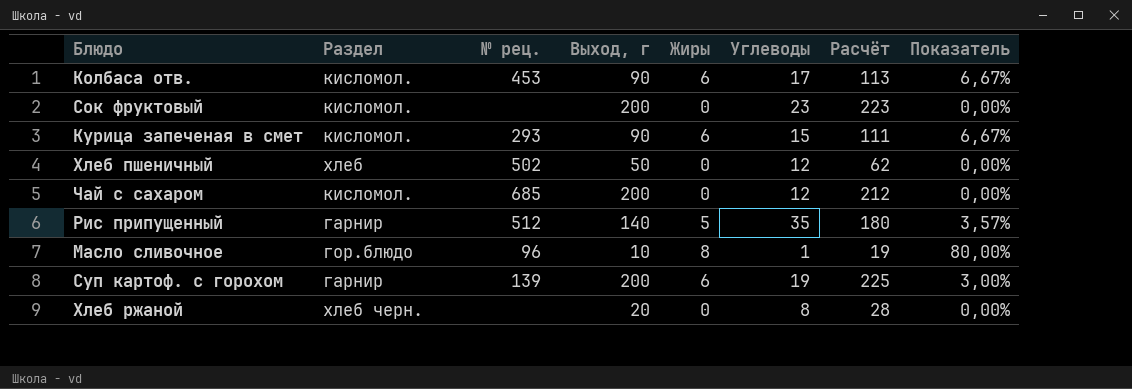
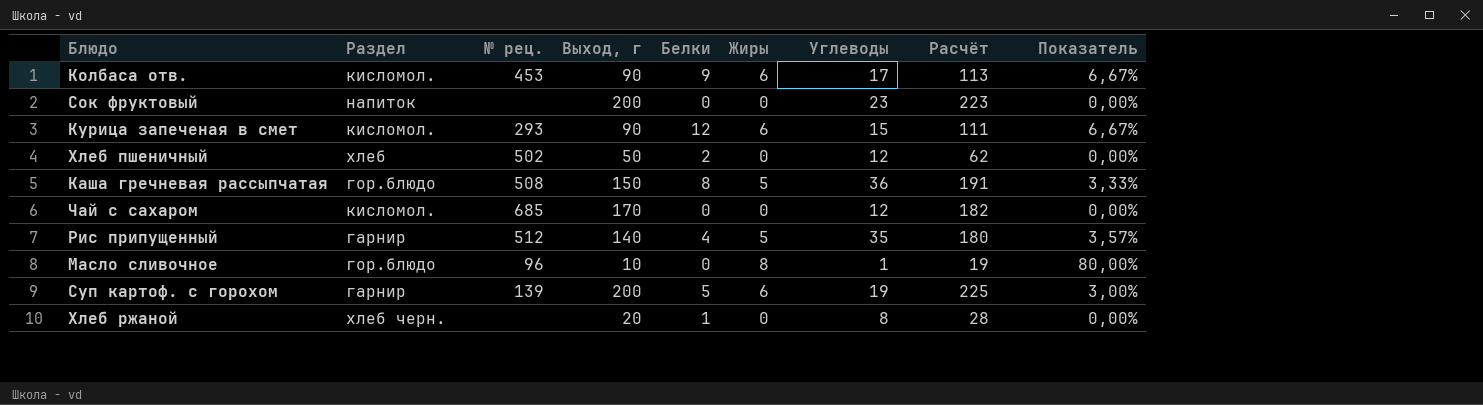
column Белки | position: none -> 5
Сок фруктовый | Раздел: кисломол. -> напиток
row Каша гречневая рассыпчатая: none -> гор.блюдо | 508 | 150 | 8 | 5 | 36 | 191 | 3,33%
Чай с сахаром | Выход, г: 200 -> 170
Чай с сахаром | Расчёт: 212 -> 182

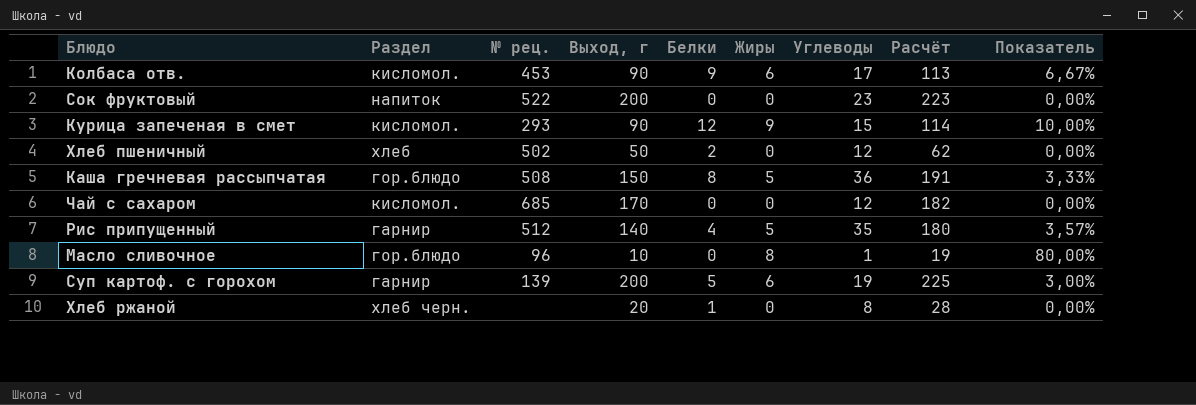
Сок фруктовый | № рец.: none -> 522
Курица запеченая в смет | Жиры: 6 -> 9
Курица запеченая в смет | Расчёт: 111 -> 114
Курица запеченая в смет | Показатель: 6,67% -> 10,00%

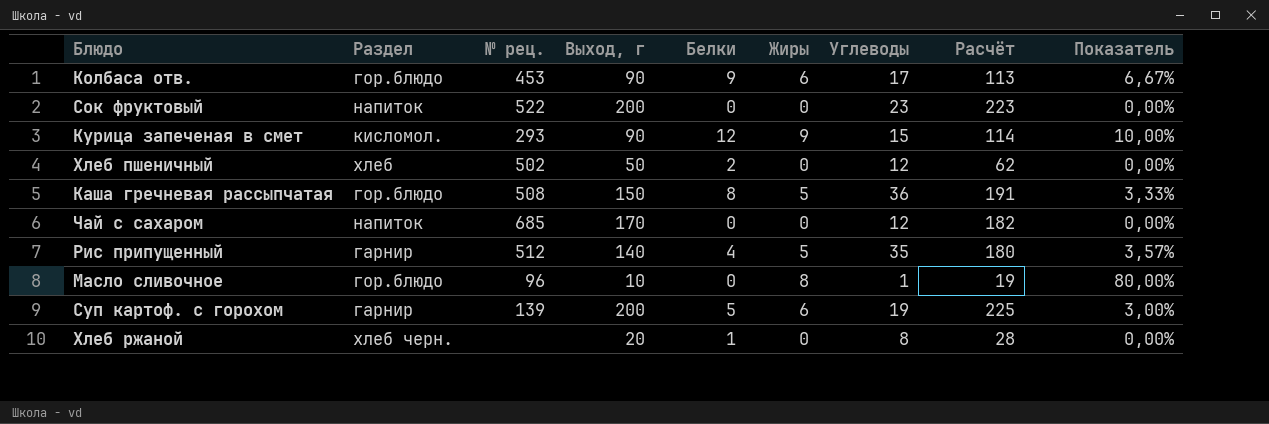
Колбаса отв. | Раздел: кисломол. -> гор.блюдо
Чай с сахаром | Раздел: кисломол. -> напиток

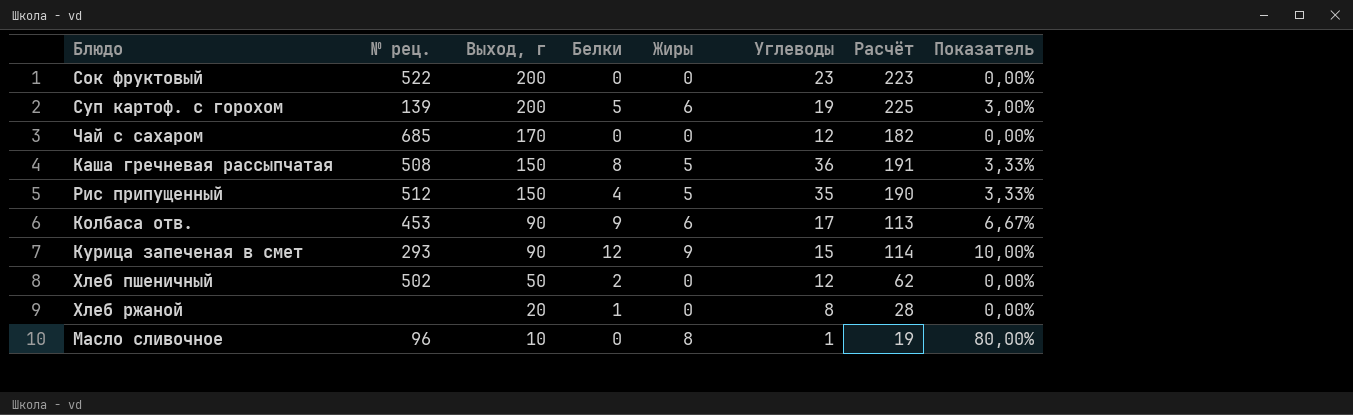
row order: none -> Выход, г descending
column Раздел | position: 2 -> none
Рис припущенный | Выход, г: 140 -> 150
Рис припущенный | Расчёт: 180 -> 190
Рис припущенный | Показатель: 3,57% -> 3,33%

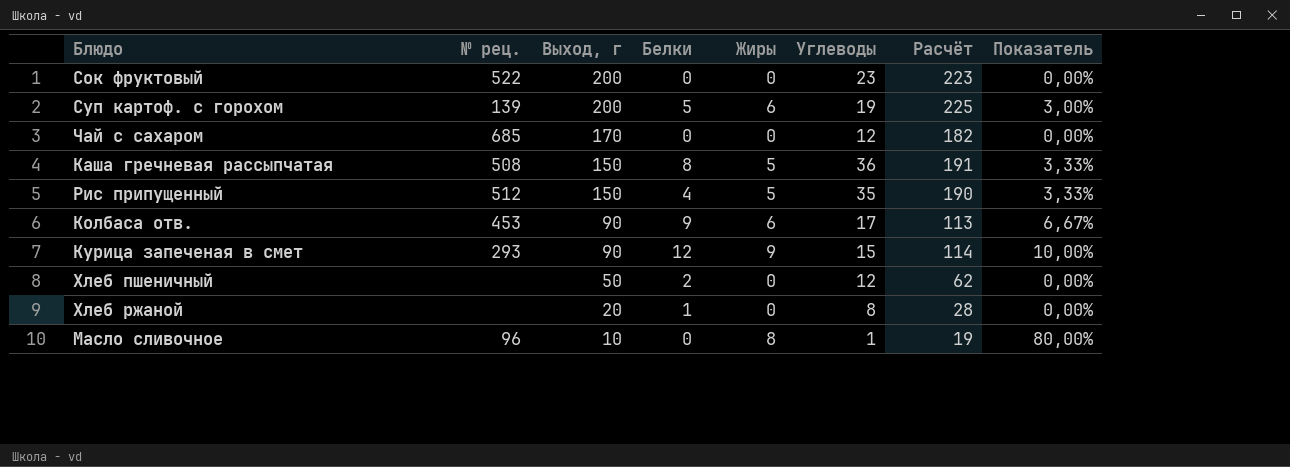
Хлеб пшеничный | № рец.: 502 -> none

